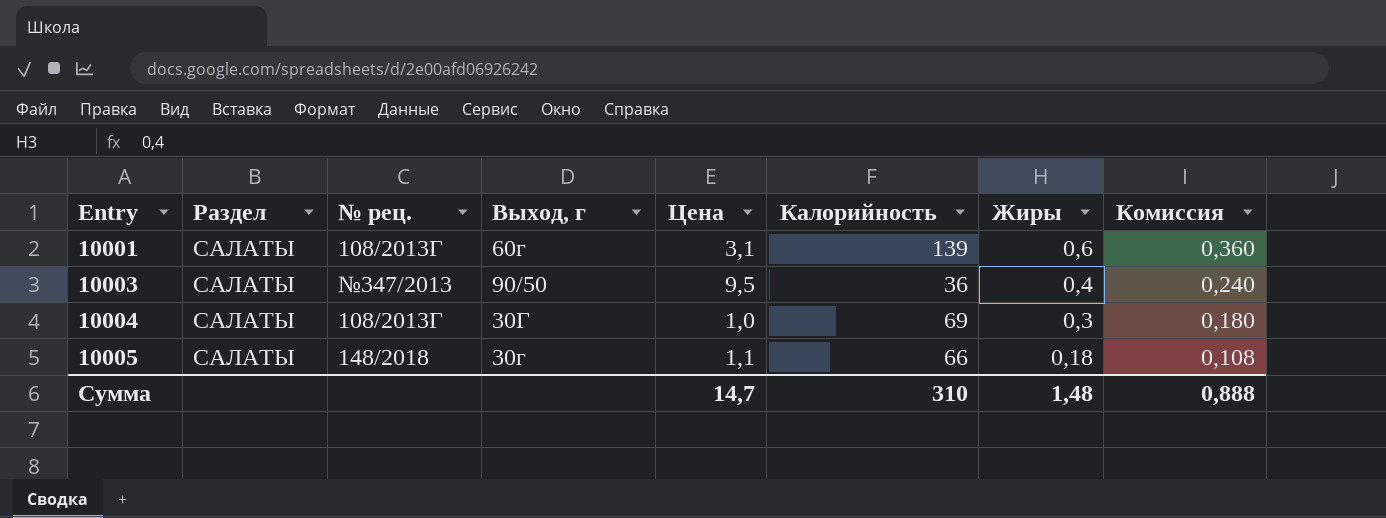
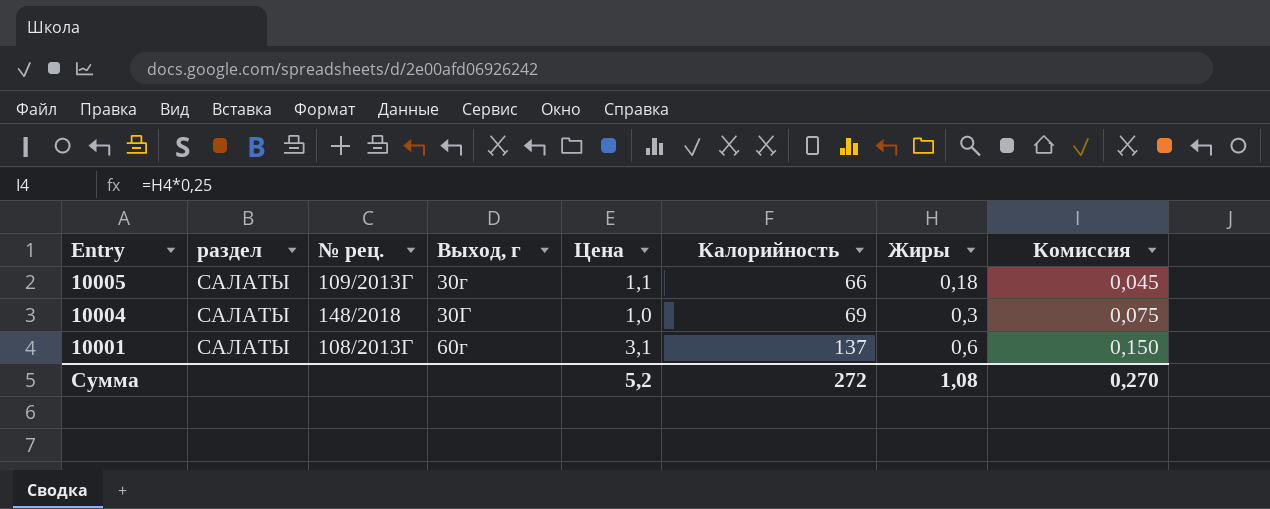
row order: Entry ascending -> Entry descending
column name: Раздел -> раздел
column Комиссия | formula: [Жиры] * 0,6 -> [Жиры] * 0,25
row 10003: САЛАТЫ | №347/2013 | 90/50 | 9,5 | 36 | 0,4 | 0,240 -> none
10005 | № рец.: 148/2018 -> 109/2013Г
10004 | № рец.: 108/2013Г -> 148/2018
10001 | Калорийность: 139 -> 137
Сумма | Цена: 14,7 -> 5,2
Сумма | Калорийность: 310 -> 272
Сумма | Жиры: 1,48 -> 1,08
Сумма | Комиссия: 0,888 -> 0,270

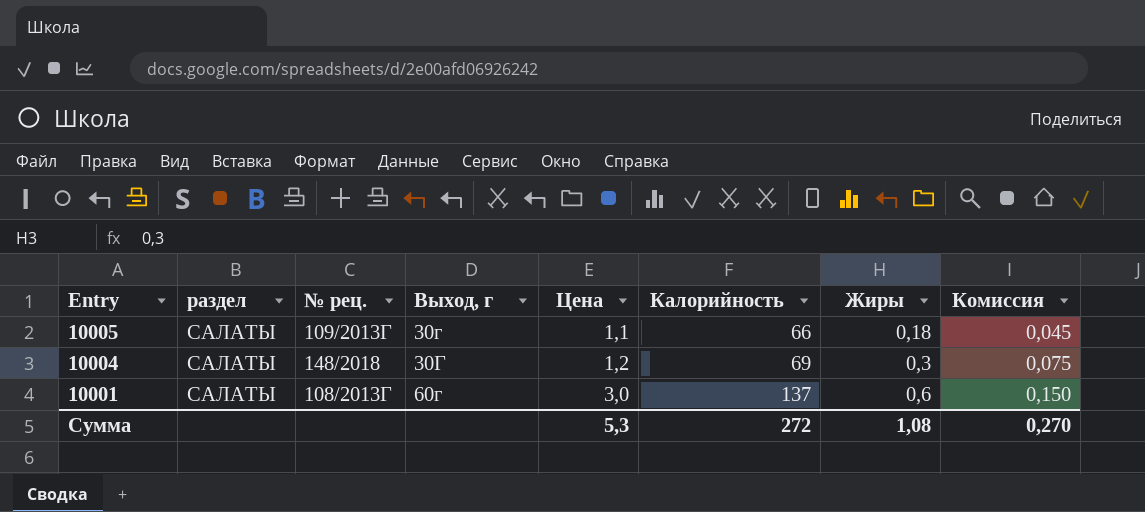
10004 | Цена: 1,0 -> 1,2
10001 | Цена: 3,1 -> 3,0
Сумма | Цена: 5,2 -> 5,3

